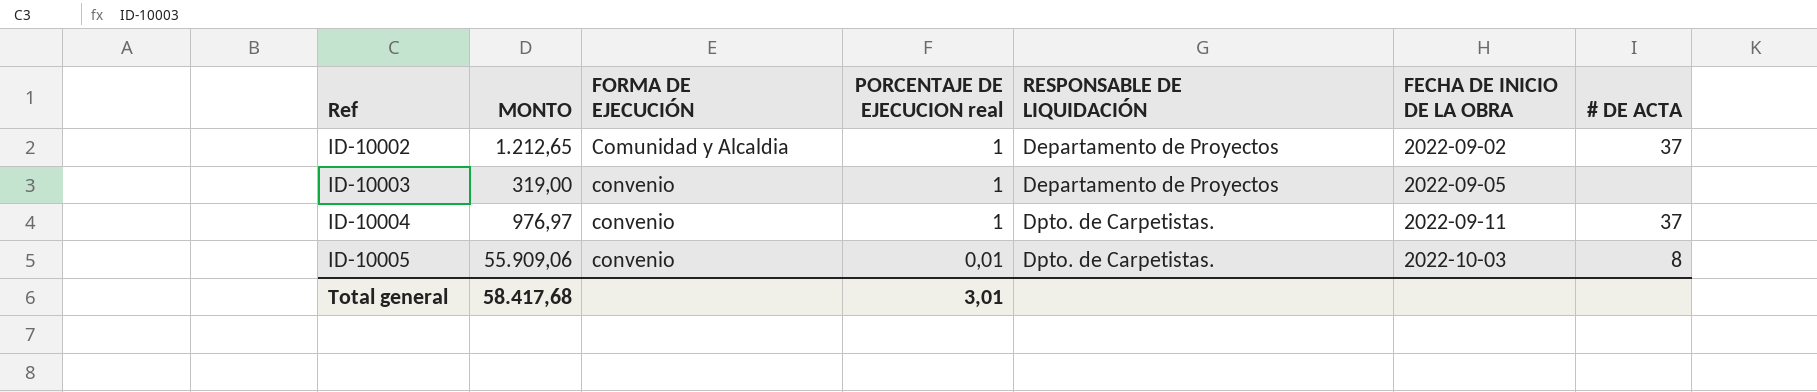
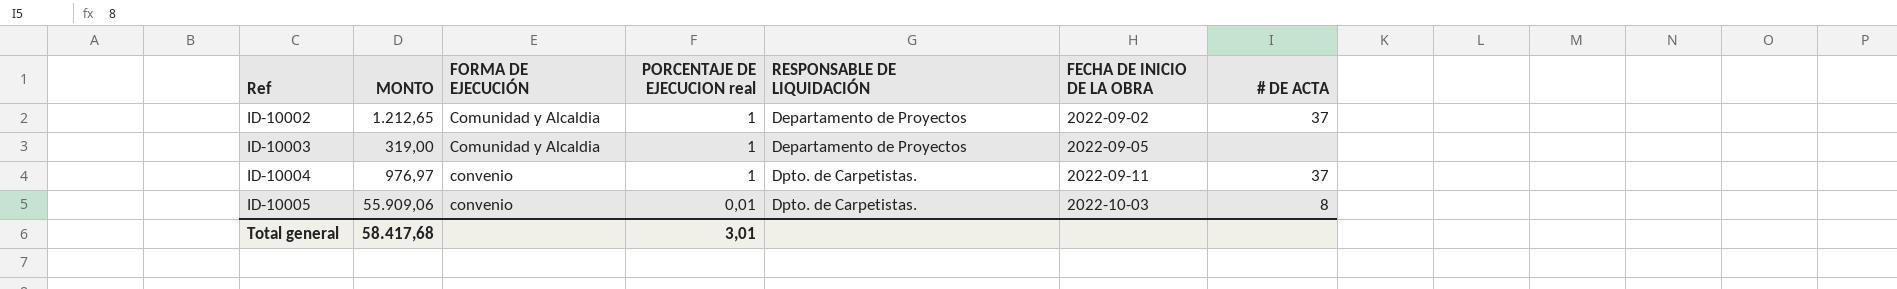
ID-10003 | FORMA DE EJECUCIÓN: convenio -> Comunidad y Alcaldia

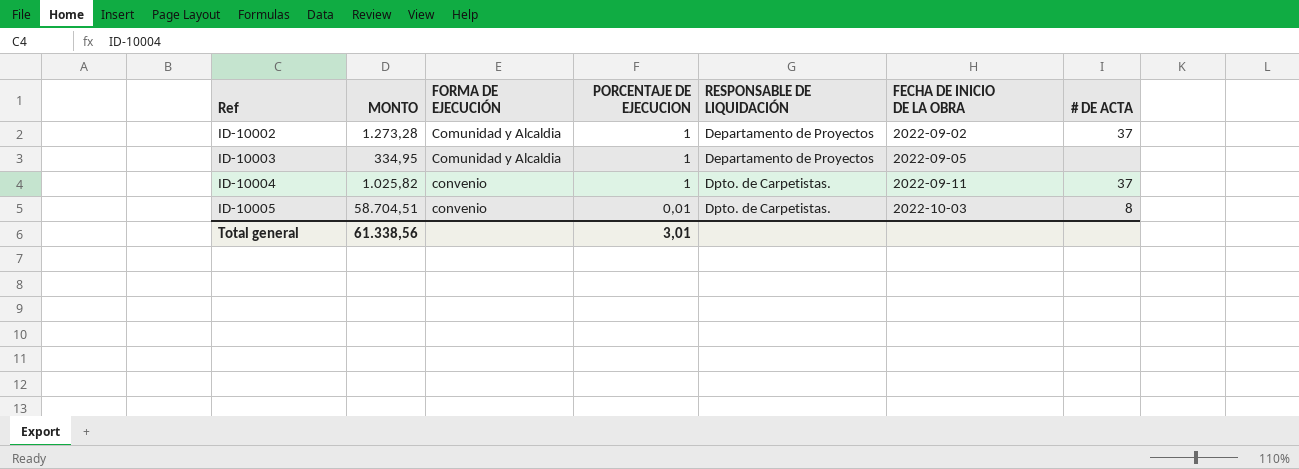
column name: PORCENTAJE DE EJECUCION real -> PORCENTAJE DE EJECUCION
ID-10002 | MONTO: 1.212,65 -> 1.273,28
ID-10003 | MONTO: 319,00 -> 334,95
ID-10004 | MONTO: 976,97 -> 1.025,82
ID-10005 | MONTO: 55.909,06 -> 58.704,51
Total general | MONTO: 58.417,68 -> 61.338,56

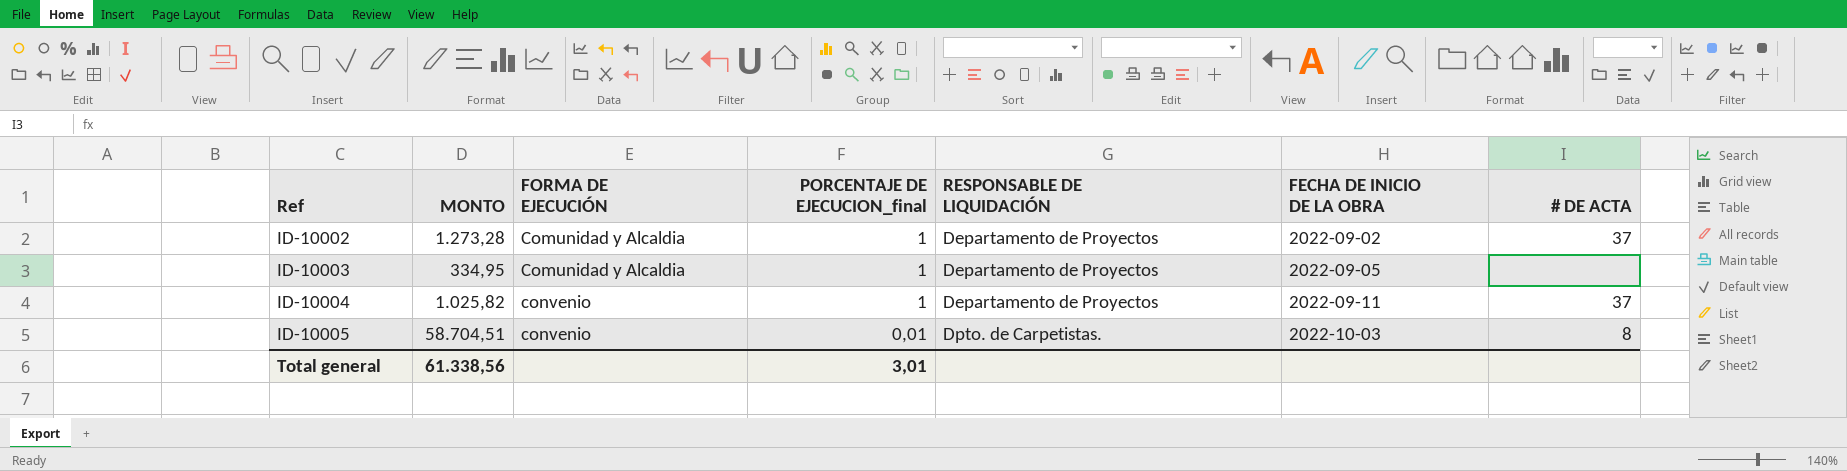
column name: PORCENTAJE DE EJECUCION -> PORCENTAJE DE EJECUCION_final
ID-10004 | RESPONSABLE DE LIQUIDACIÓN: Dpto. de Carpetistas. -> Departamento de Proyectos

